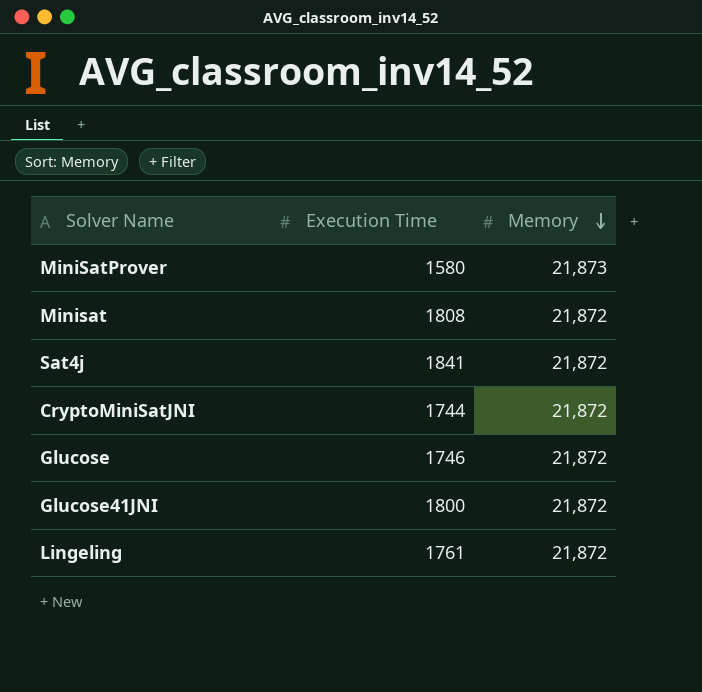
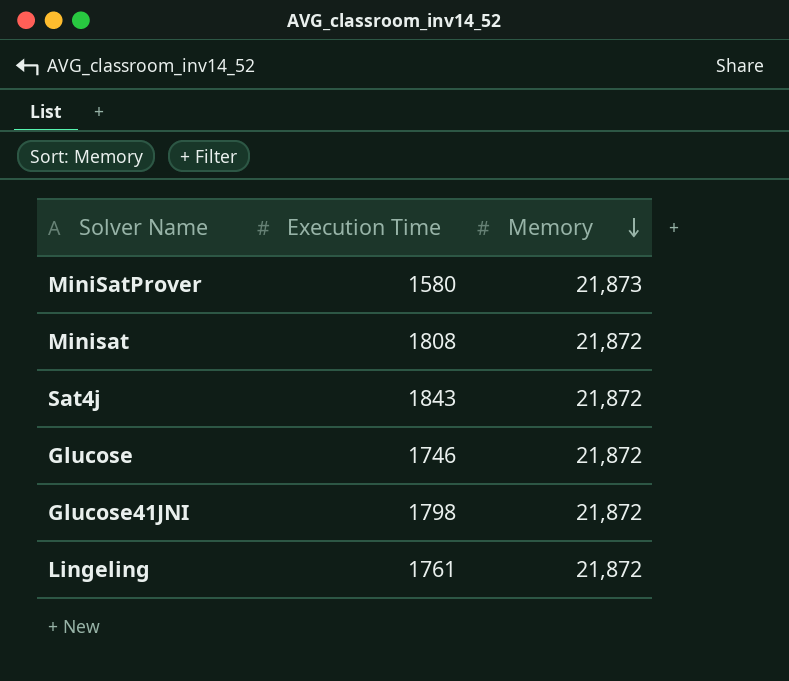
row CryptoMiniSatJNI: 1744 | 21,872 -> none
Sat4j | Execution Time: 1841 -> 1843
Glucose41JNI | Execution Time: 1800 -> 1798

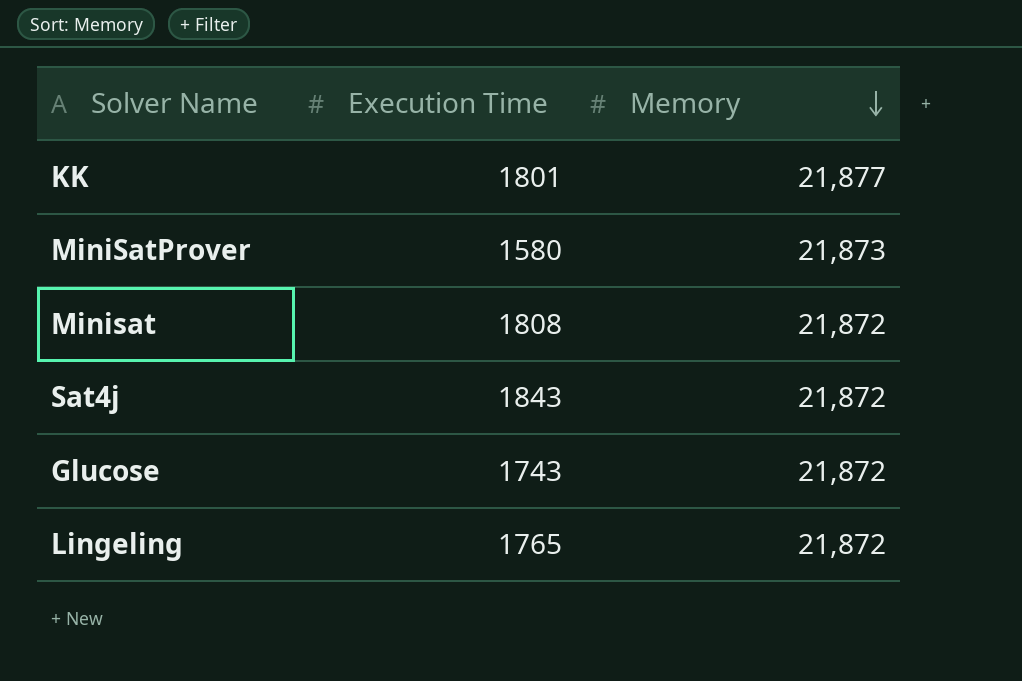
row Glucose41JNI: 1798 | 21,872 -> none
row KK: none -> 1801 | 21,877
Glucose | Execution Time: 1746 -> 1743
Lingeling | Execution Time: 1761 -> 1765

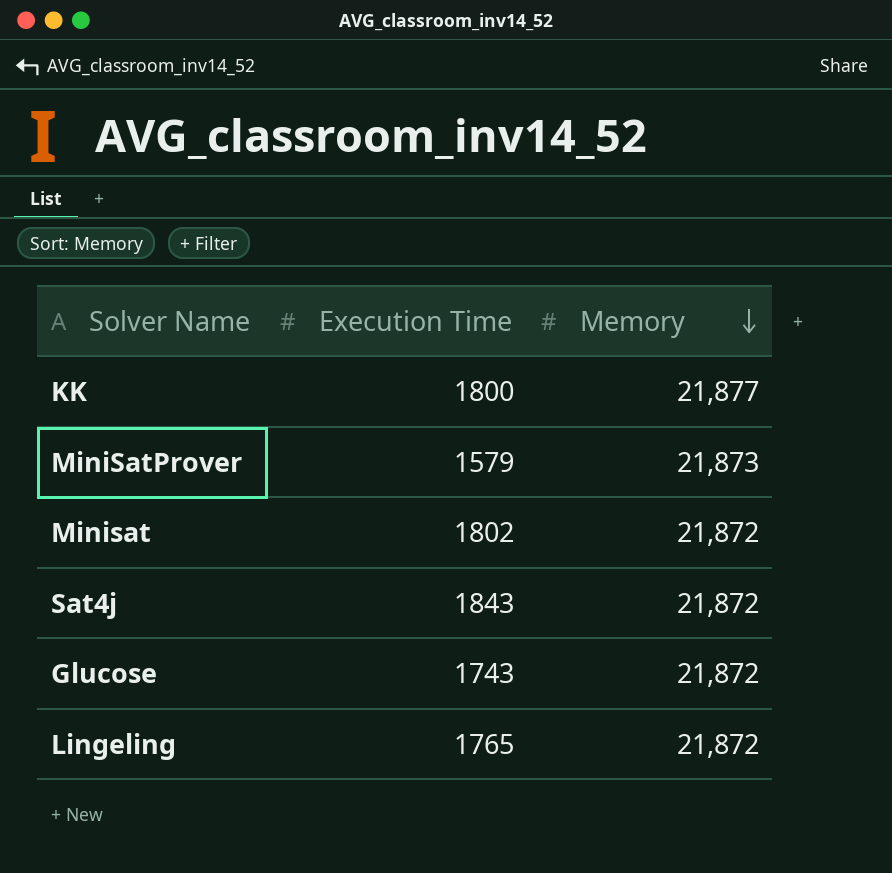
KK | Execution Time: 1801 -> 1800
MiniSatProver | Execution Time: 1580 -> 1579
Minisat | Execution Time: 1808 -> 1802

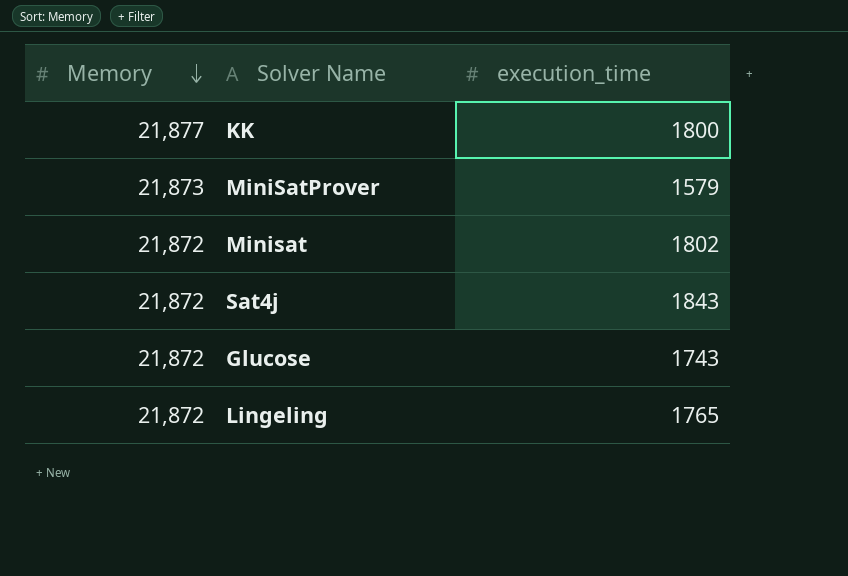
column Memory | position: 3 -> 1
column name: Execution Time -> execution_time

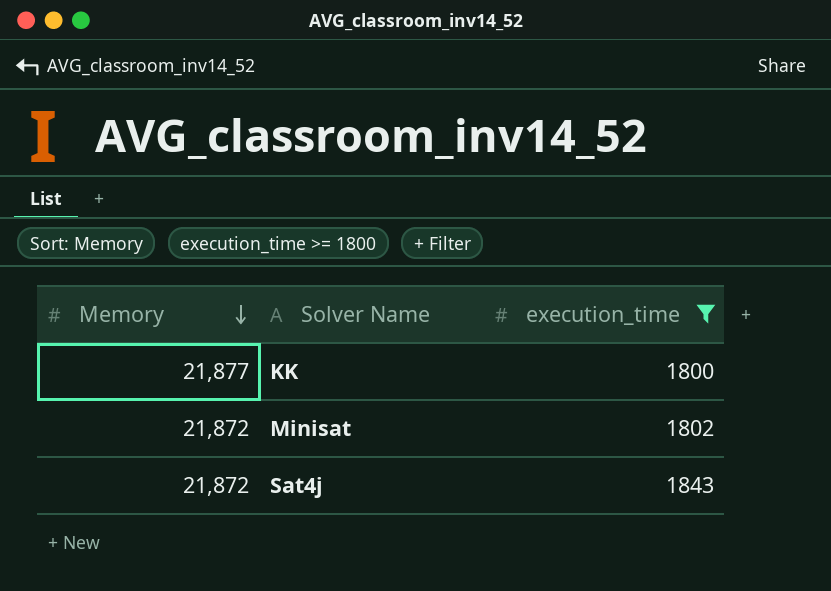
filter: none -> execution_time >= 1800

